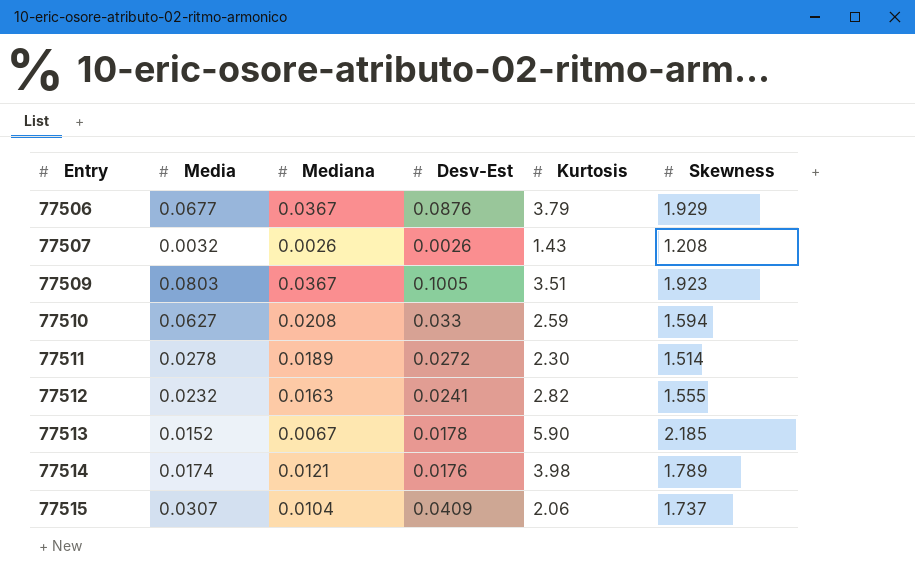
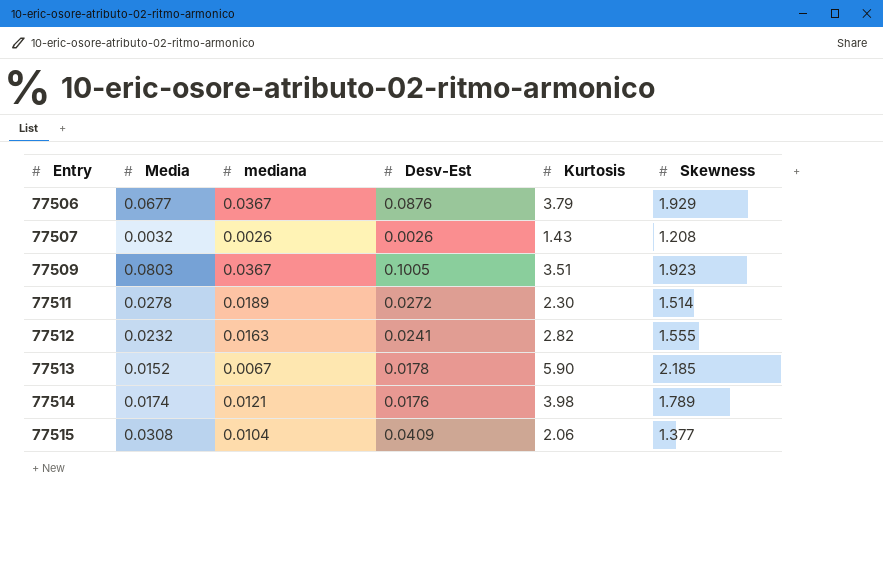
column name: Mediana -> mediana
row 77510: 0.0627 | 0.0208 | 0.033 | 2.59 | 1.594 -> none
77515 | Media: 0.0307 -> 0.0308
77515 | Skewness: 1.737 -> 1.377

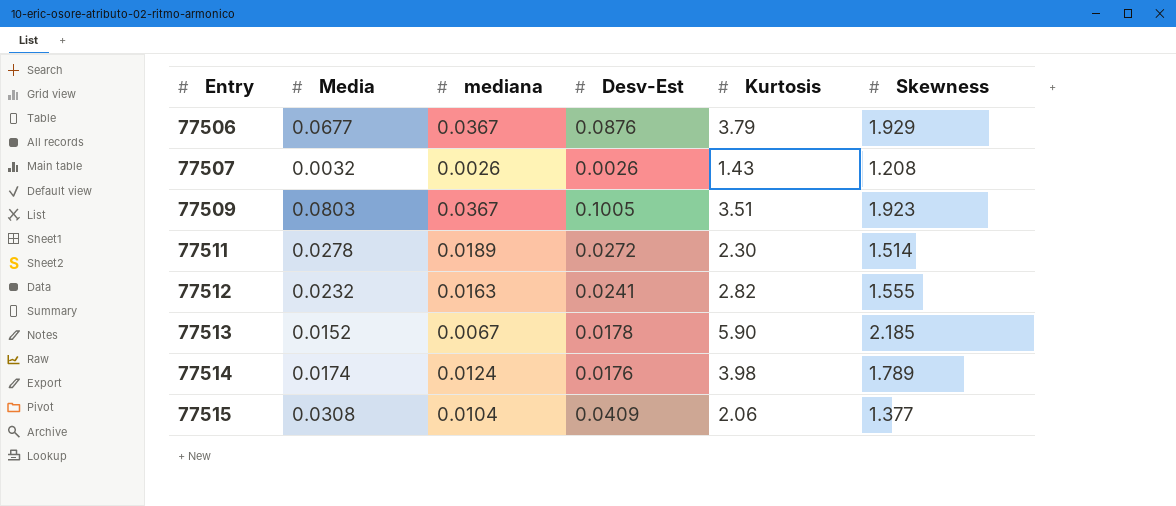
77514 | mediana: 0.0121 -> 0.0124

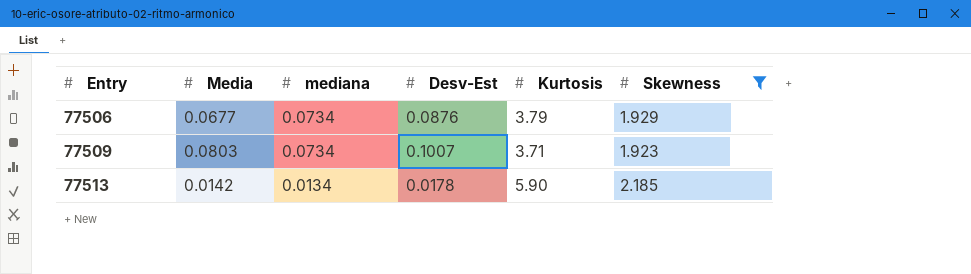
filter: none -> Skewness >= 1.923
77506 | mediana: 0.0367 -> 0.0734
77509 | mediana: 0.0367 -> 0.0734
77509 | Desv-Est: 0.1005 -> 0.1007
77509 | Kurtosis: 3.51 -> 3.71
77513 | Media: 0.0152 -> 0.0142
77513 | mediana: 0.0067 -> 0.0134

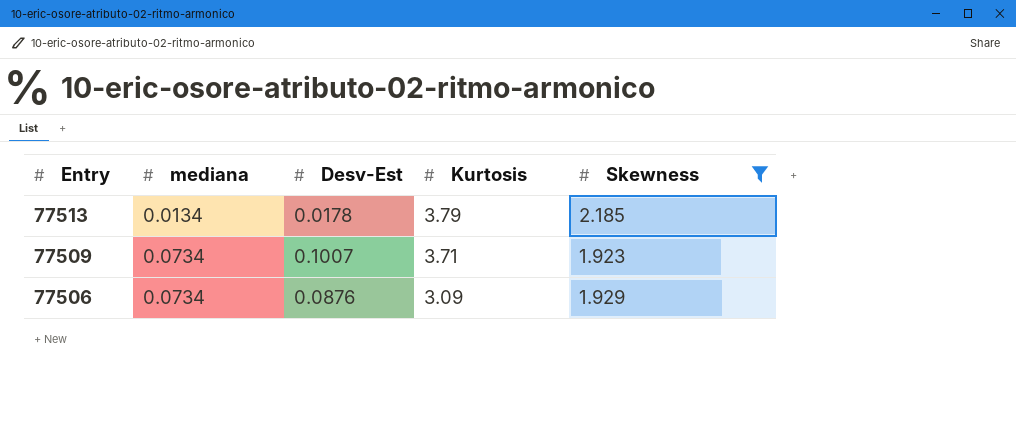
row order: Entry ascending -> Entry descending
column Media | position: 2 -> none
77513 | Kurtosis: 5.90 -> 3.79
77506 | Kurtosis: 3.79 -> 3.09

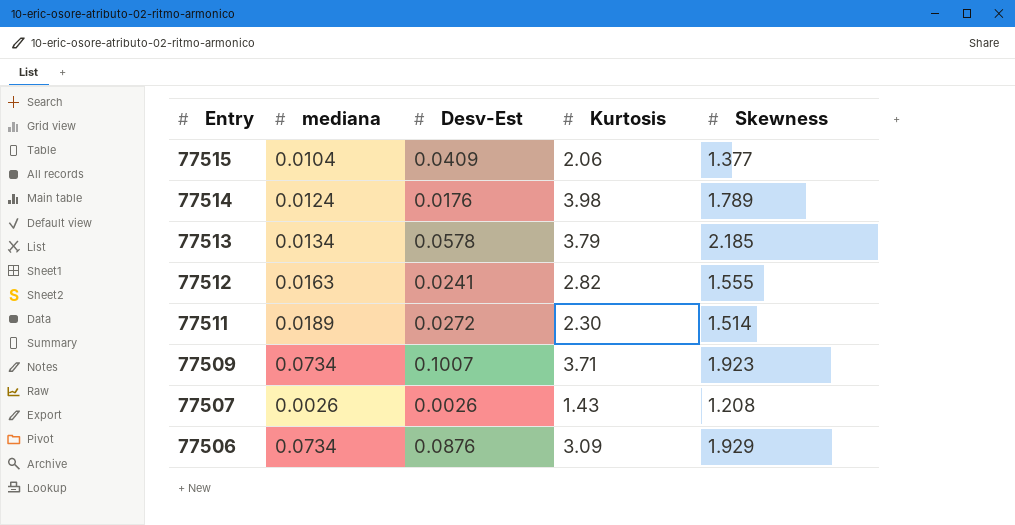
filter: Skewness >= 1.923 -> none
77513 | Desv-Est: 0.0178 -> 0.0578

